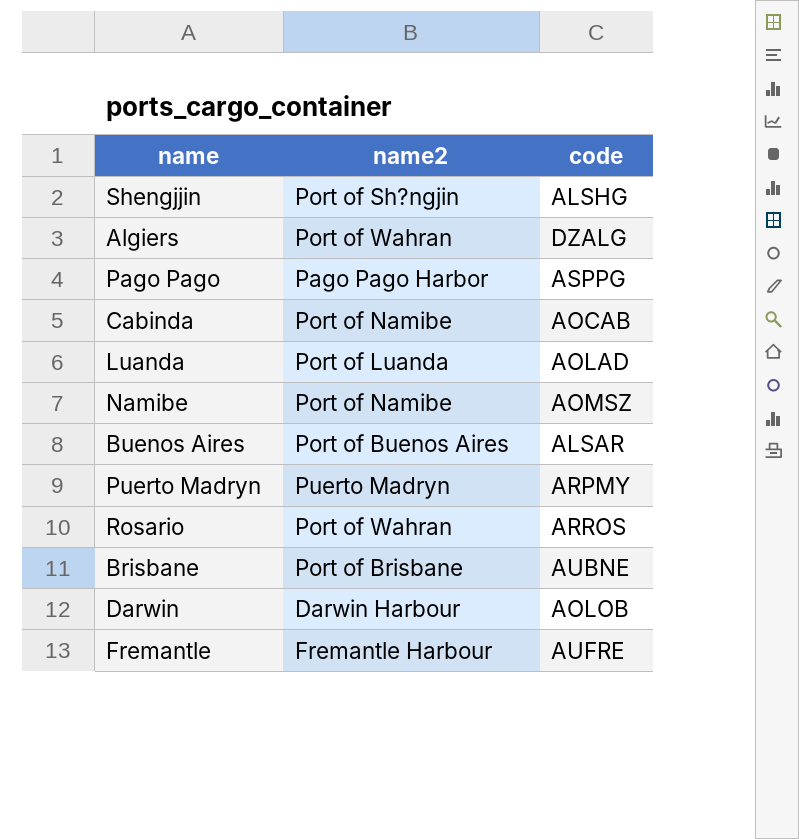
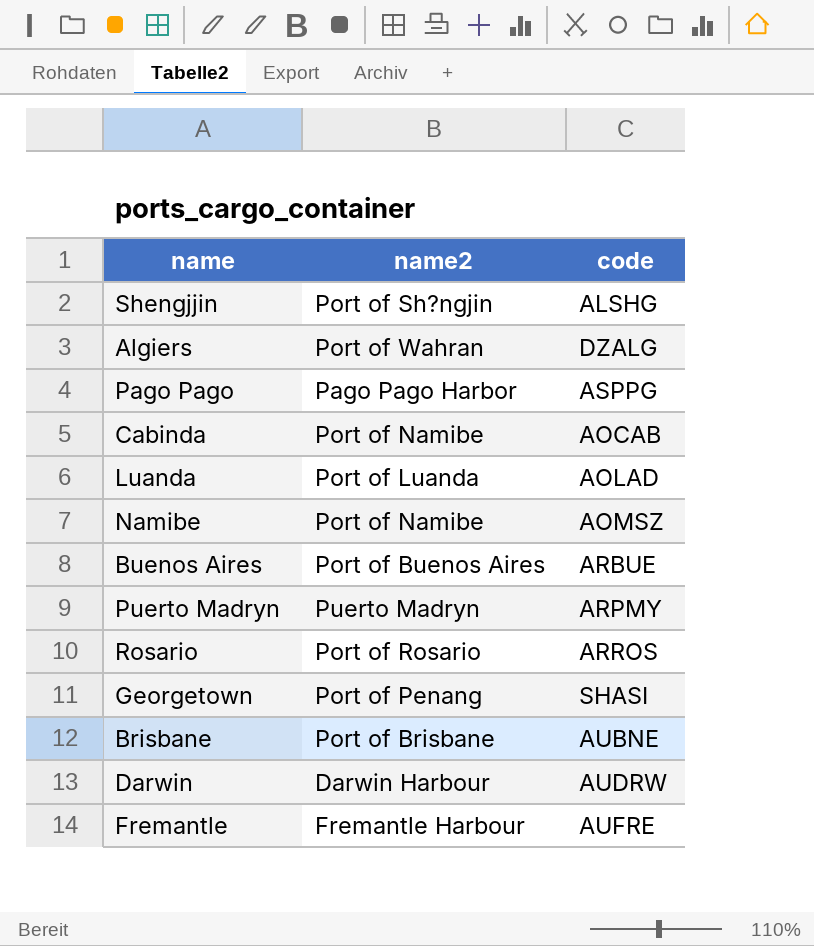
Buenos Aires | code: ALSAR -> ARBUE
Rosario | name2: Port of Wahran -> Port of Rosario
row Georgetown: none -> Port of Penang | SHASI
Darwin | code: AOLOB -> AUDRW

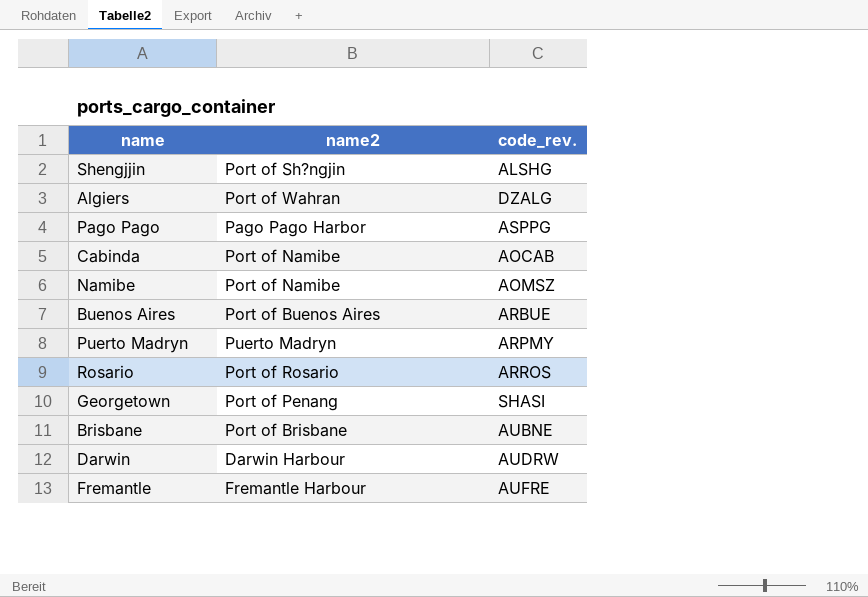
column name: code -> code_rev.
row Luanda: Port of Luanda | AOLAD -> none

